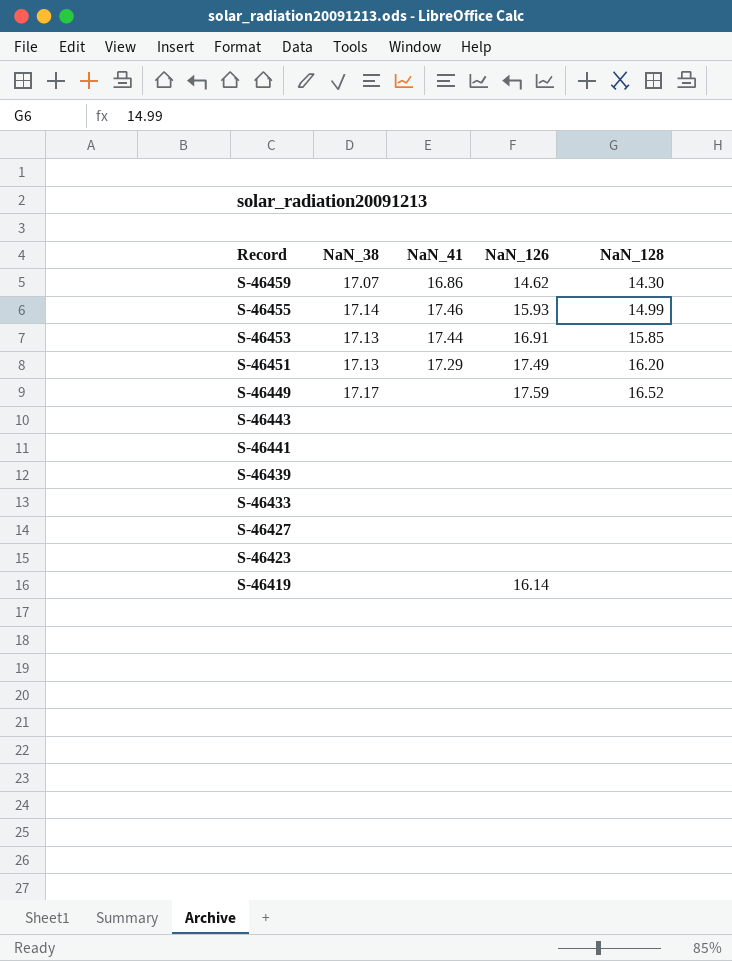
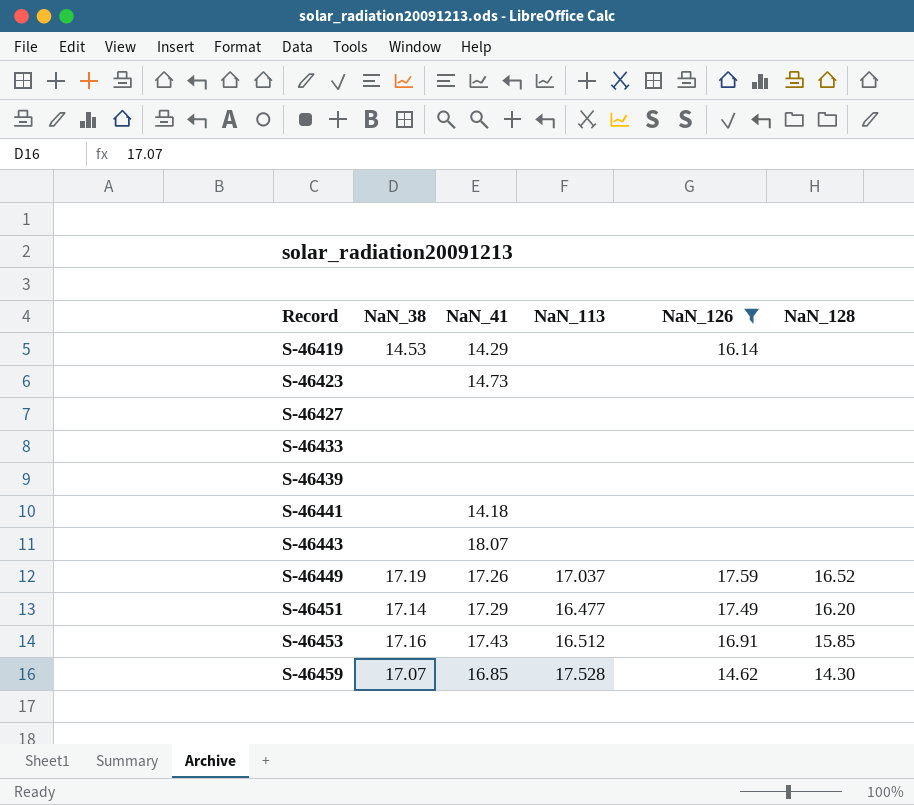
filter: none -> NaN_126 != 15.93
row order: Record descending -> Record ascending
column NaN_113 | position: none -> 4
S-46419 | NaN_38: none -> 14.53
S-46419 | NaN_41: none -> 14.29
S-46423 | NaN_41: none -> 14.73
S-46441 | NaN_41: none -> 14.18
S-46443 | NaN_41: none -> 18.07
S-46449 | NaN_38: 17.17 -> 17.19
S-46449 | NaN_41: none -> 17.26
S-46451 | NaN_38: 17.13 -> 17.14
S-46453 | NaN_38: 17.13 -> 17.16
S-46453 | NaN_41: 17.44 -> 17.43
S-46459 | NaN_41: 16.86 -> 16.85

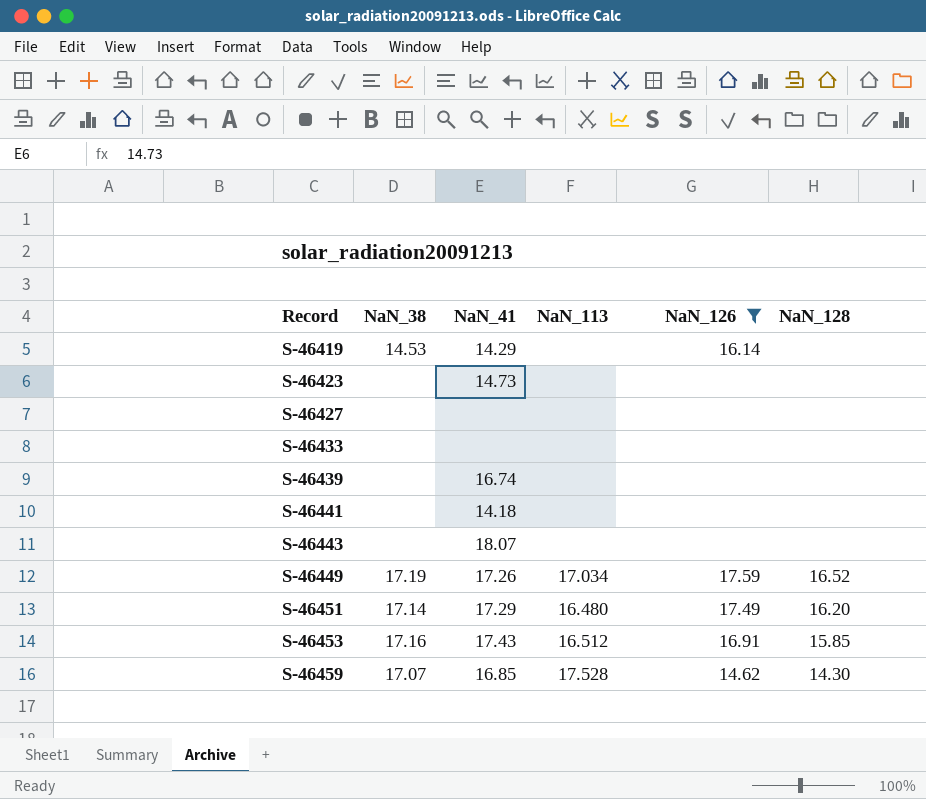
S-46439 | NaN_41: none -> 16.74
S-46449 | NaN_113: 17.037 -> 17.034
S-46451 | NaN_113: 16.477 -> 16.480

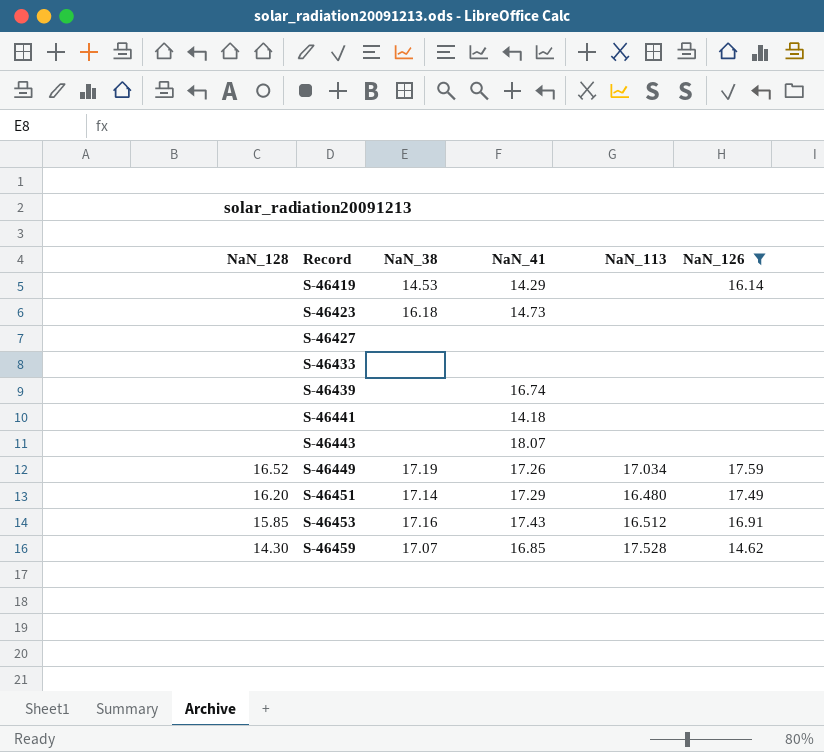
column NaN_128 | position: 6 -> 1
S-46423 | NaN_38: none -> 16.18

